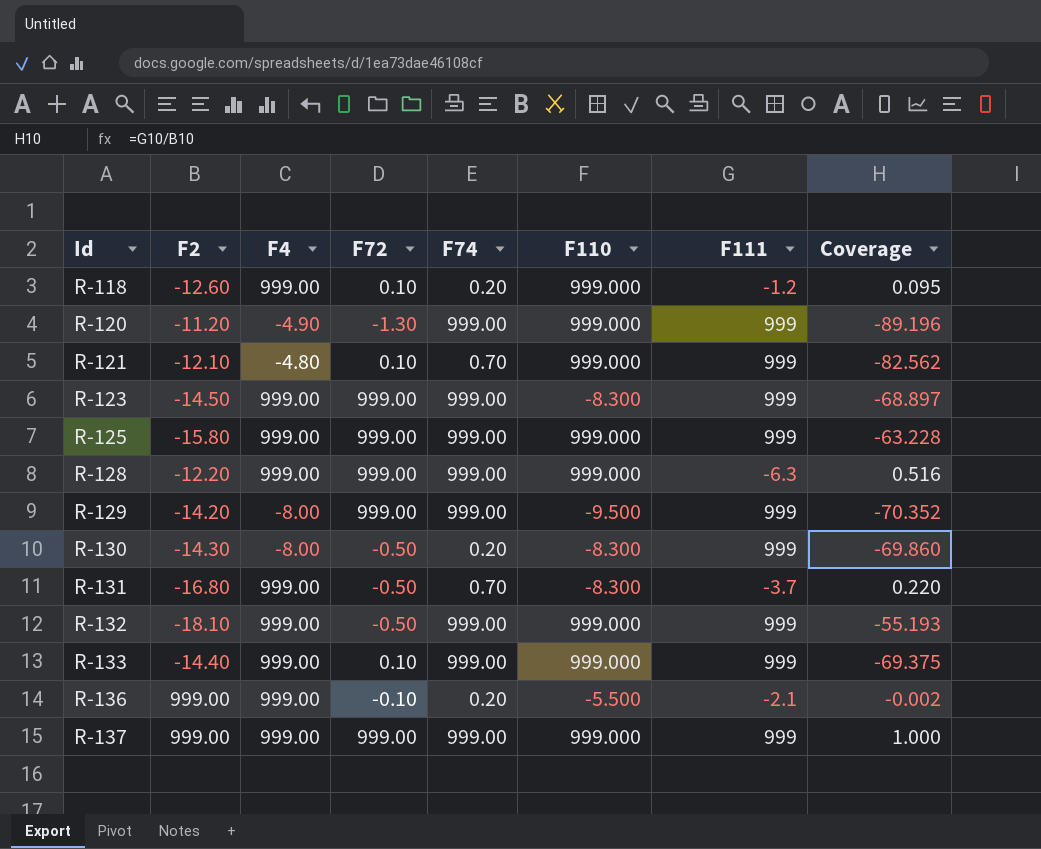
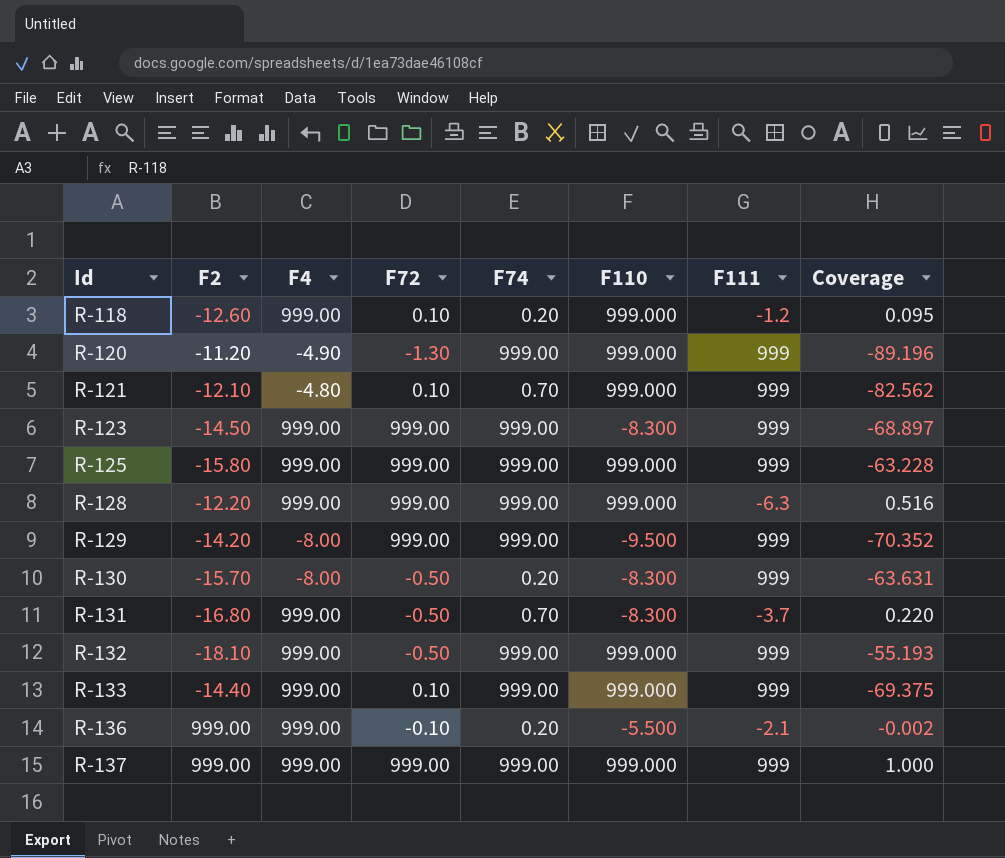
R-130 | F2: -14.30 -> -15.70
R-130 | Coverage: -69.860 -> -63.631

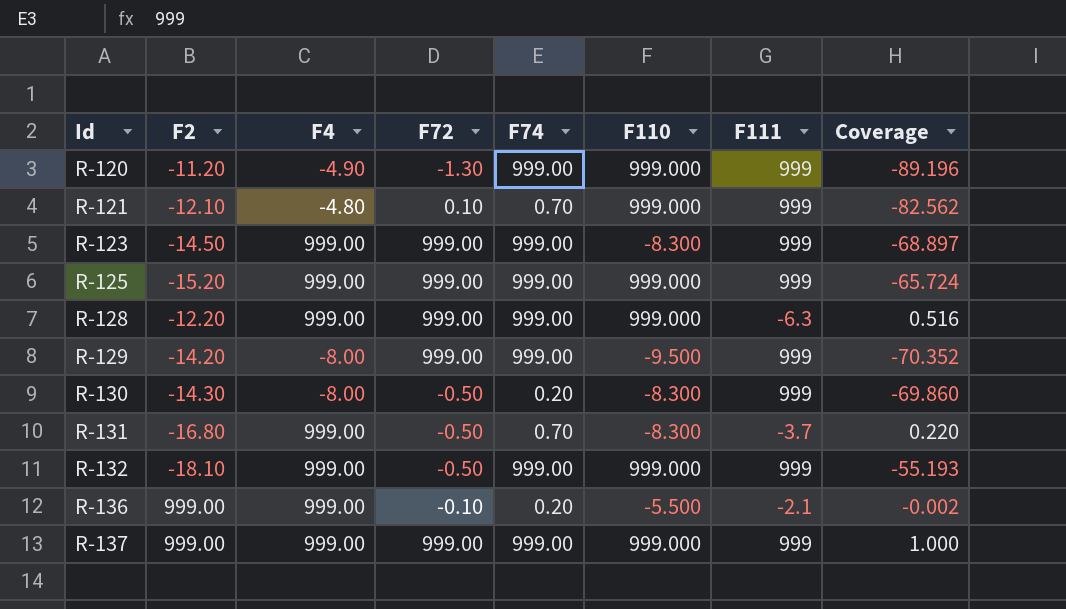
row R-118: -12.60 | 999.00 | 0.10 | 0.20 | 999.000 | -1.2 | 0.095 -> none
row R-133: -14.40 | 999.00 | 0.10 | 999.00 | 999.000 | 999 | -69.375 -> none
R-125 | F2: -15.80 -> -15.20
R-125 | Coverage: -63.228 -> -65.724
R-130 | F2: -15.70 -> -14.30
R-130 | Coverage: -63.631 -> -69.860

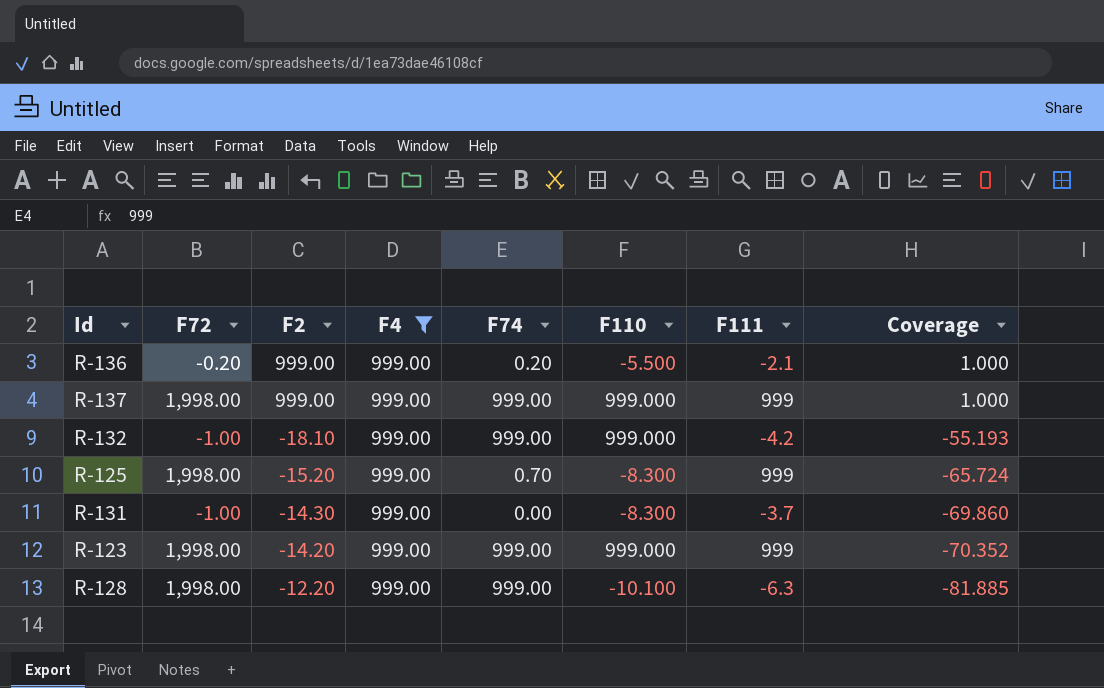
filter: none -> F4 = 999.00
row order: Id ascending -> Coverage descending
column F72 | position: 4 -> 2
column Coverage | formula: [F111] / [F2] -> [F4] / [F2]
R-136 | F72: -0.10 -> -0.20
R-137 | F72: 999.00 -> 1,998.00
R-132 | F72: -0.50 -> -1.00
R-132 | F111: 999 -> -4.2
R-125 | F72: 999.00 -> 1,998.00
R-125 | F74: 999.00 -> 0.70
R-125 | F110: 999.000 -> -8.300
R-131 | F72: -0.50 -> -1.00
R-131 | F2: -16.80 -> -14.30
R-131 | F74: 0.70 -> 0.00
R-123 | F72: 999.00 -> 1,998.00
R-123 | F2: -14.50 -> -14.20
R-123 | F110: -8.300 -> 999.000
R-128 | F72: 999.00 -> 1,998.00
R-128 | F110: 999.000 -> -10.100

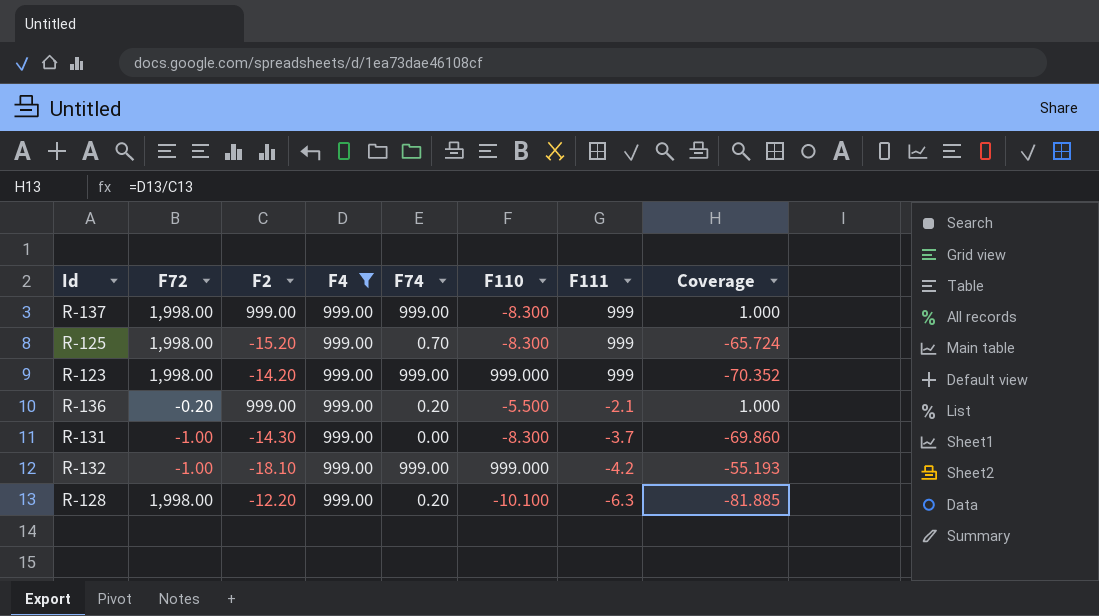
row order: Coverage descending -> F111 descending
R-137 | F110: 999.000 -> -8.300
R-128 | F74: 999.00 -> 0.20

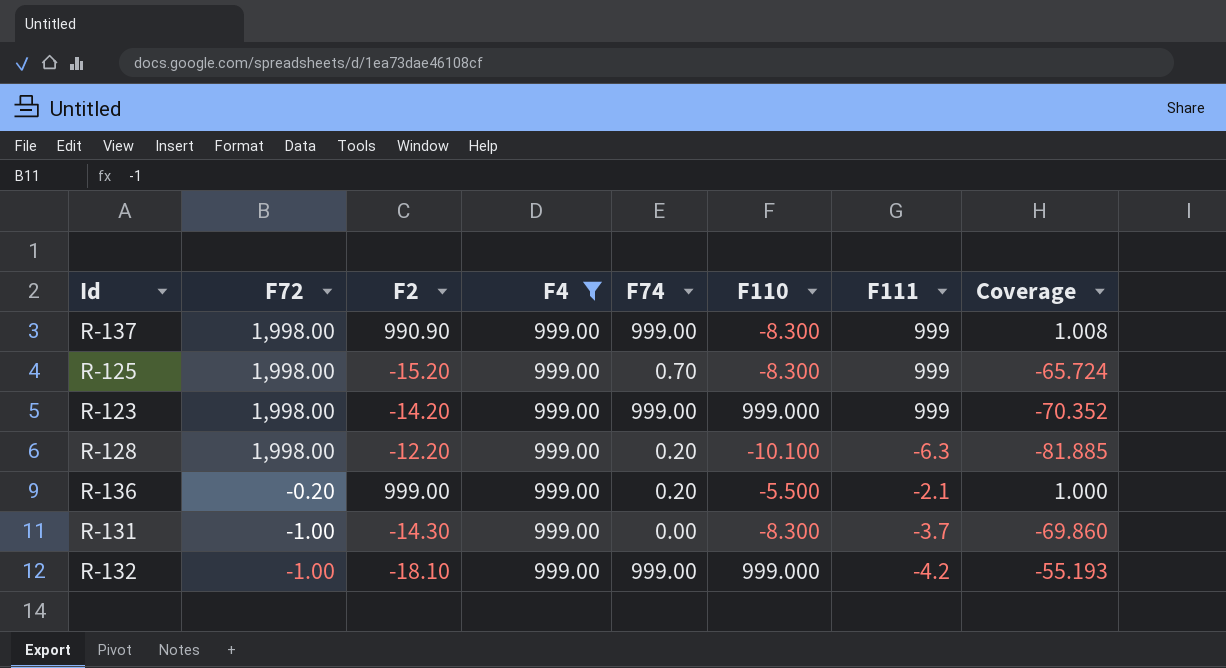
row order: F111 descending -> F72 descending
R-137 | F2: 999.00 -> 990.90
R-137 | Coverage: 1.000 -> 1.008

